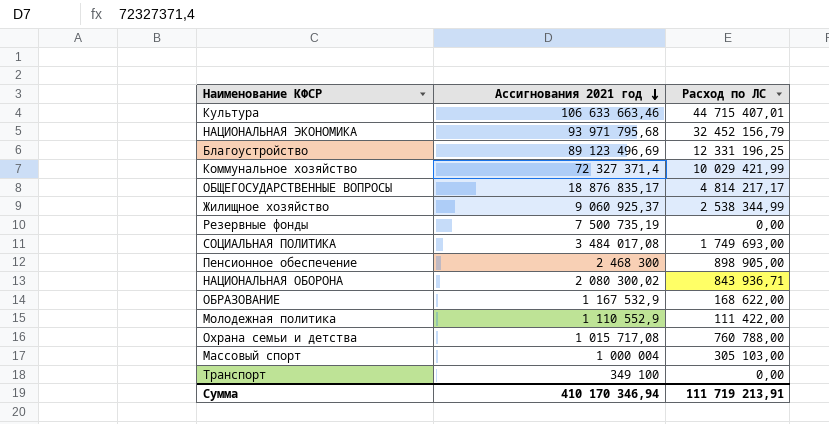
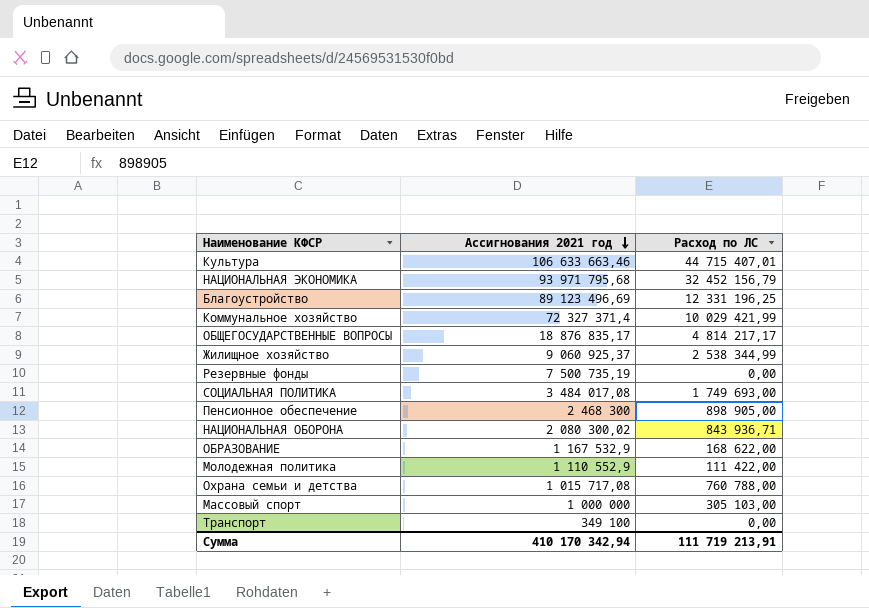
Массовый спорт | Ассигнования 2021 год: 1 000 004 -> 1 000 000
Сумма | Ассигнования 2021 год: 410 170 346,94 -> 410 170 342,94

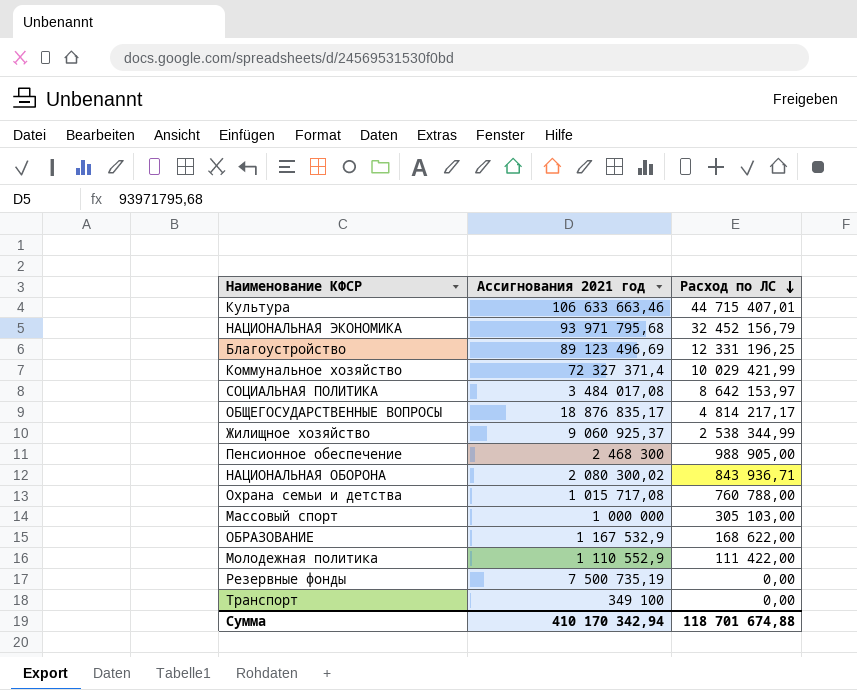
row order: Ассигнования 2021 год descending -> Расход по ЛС descending
СОЦИАЛЬНАЯ ПОЛИТИКА | Расход по ЛС: 1 749 693,00 -> 8 642 153,97
Пенсионное обеспечение | Расход по ЛС: 898 905,00 -> 988 905,00
Сумма | Расход по ЛС: 111 719 213,91 -> 118 701 674,88

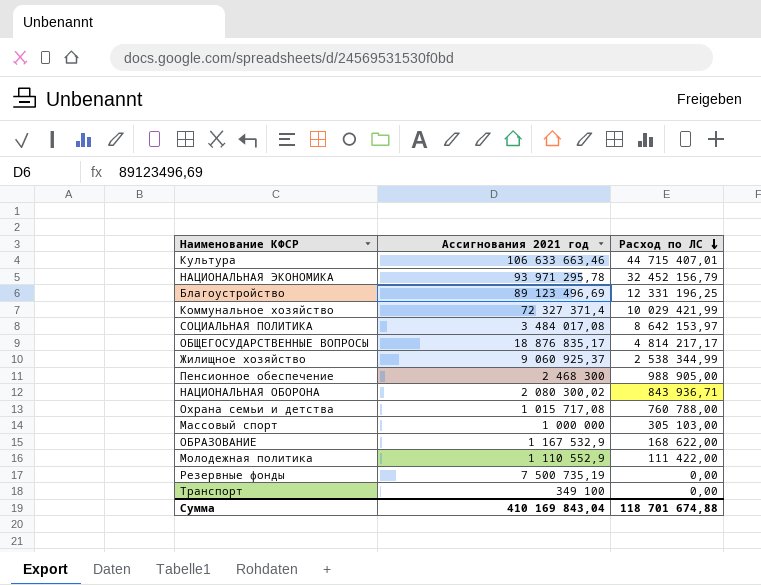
НАЦИОНАЛЬНАЯ ЭКОНОМИКА | Ассигнования 2021 год: 93 971 795,68 -> 93 971 295,78
Сумма | Ассигнования 2021 год: 410 170 342,94 -> 410 169 843,04

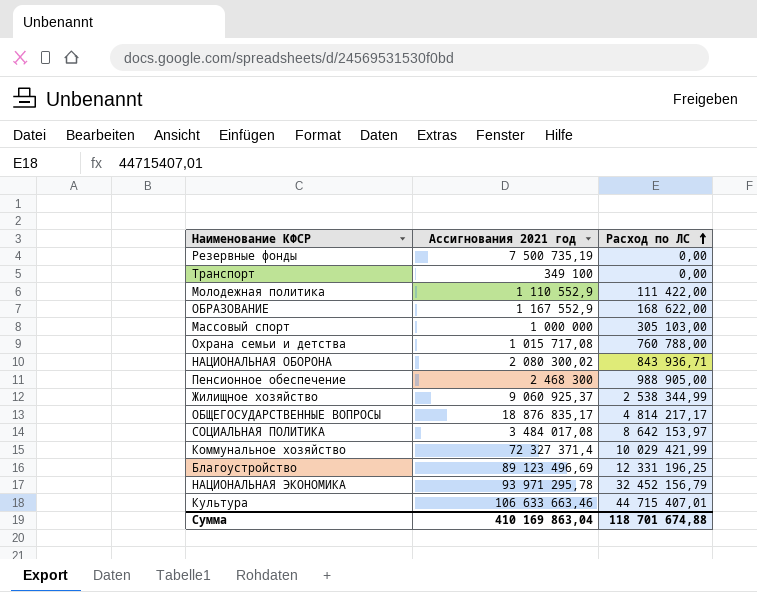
row order: Расход по ЛС descending -> Расход по ЛС ascending
ОБРАЗОВАНИЕ | Ассигнования 2021 год: 1 167 532,9 -> 1 167 552,9
Сумма | Ассигнования 2021 год: 410 169 843,04 -> 410 169 863,04

